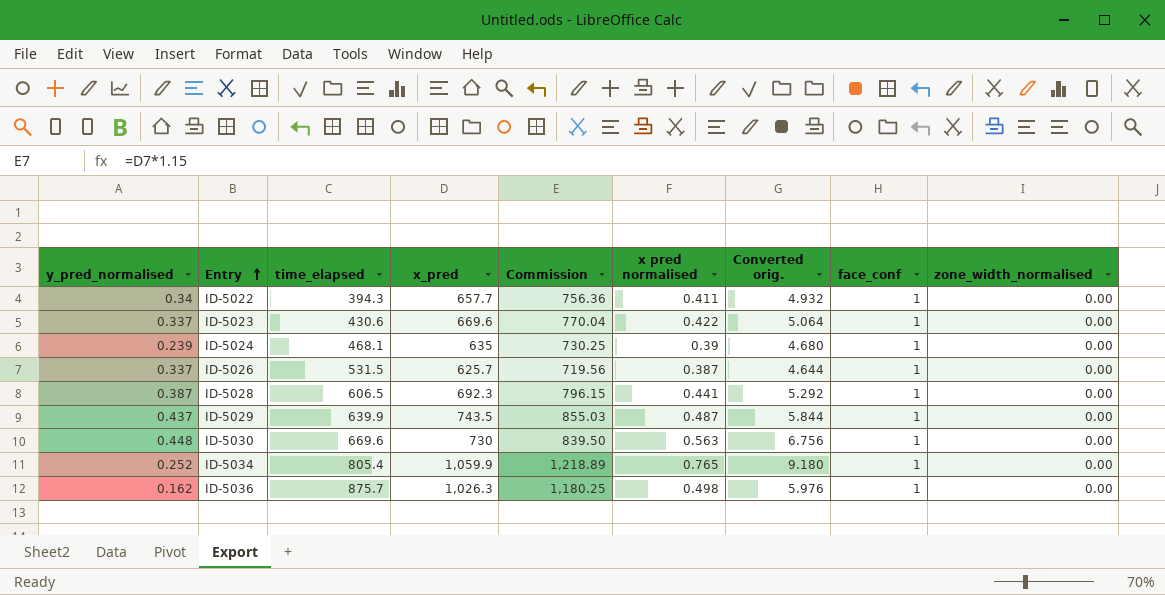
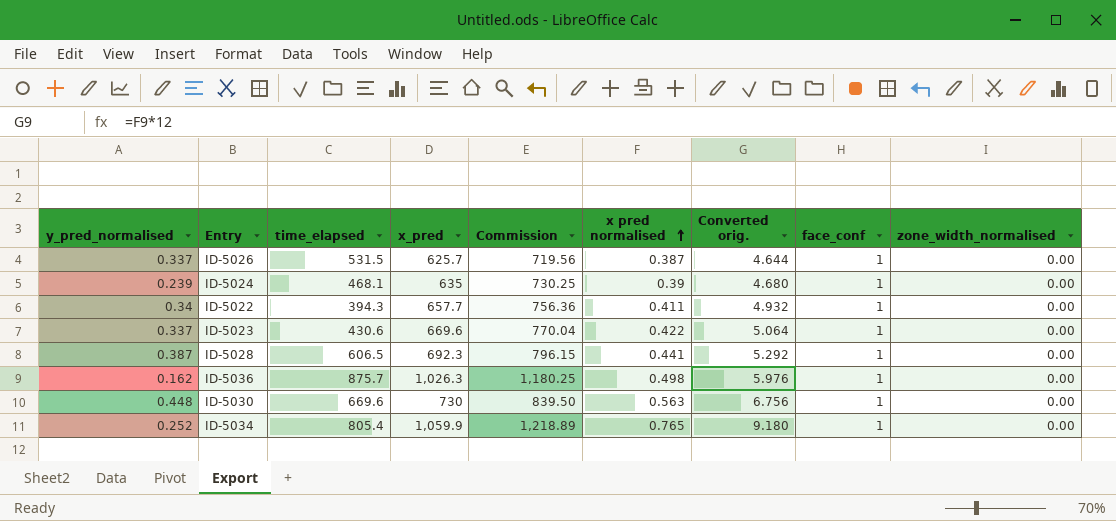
row order: Entry ascending -> x pred normalised ascending
row ID-5029: 0.437 | 639.9 | 743.5 | 855.03 | 0.487 | 5.844 | 1 | 0.00 -> none

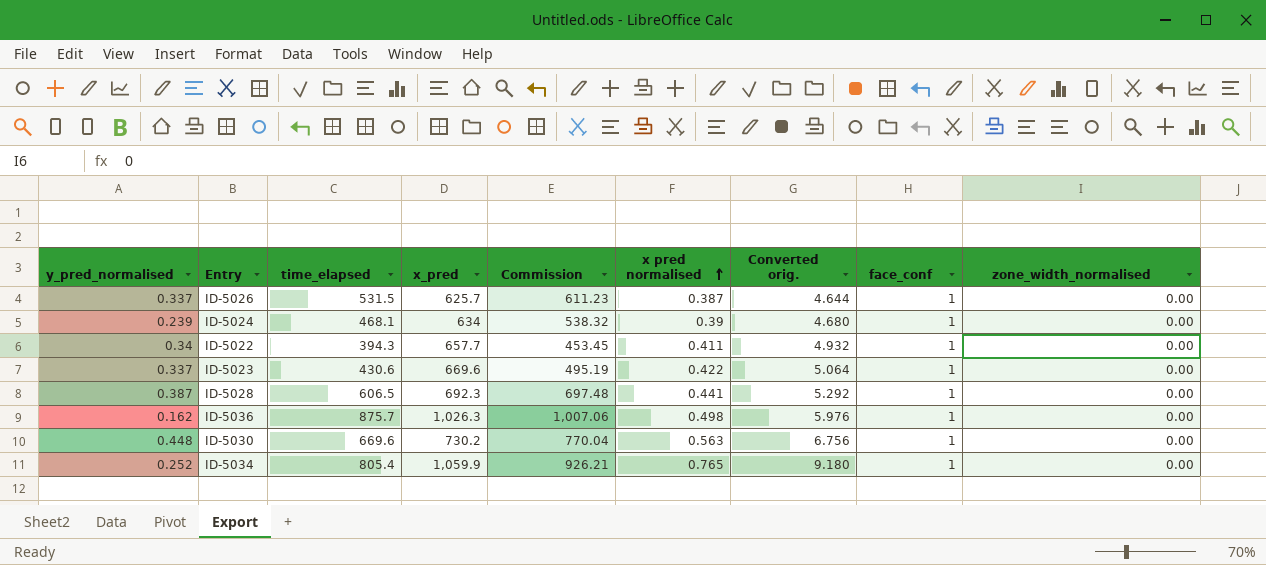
column Commission | formula: [x_pred] * 1.15 -> [time_elapsed] * 1.15
ID-5024 | x_pred: 635 -> 634
ID-5030 | x_pred: 730 -> 730.2

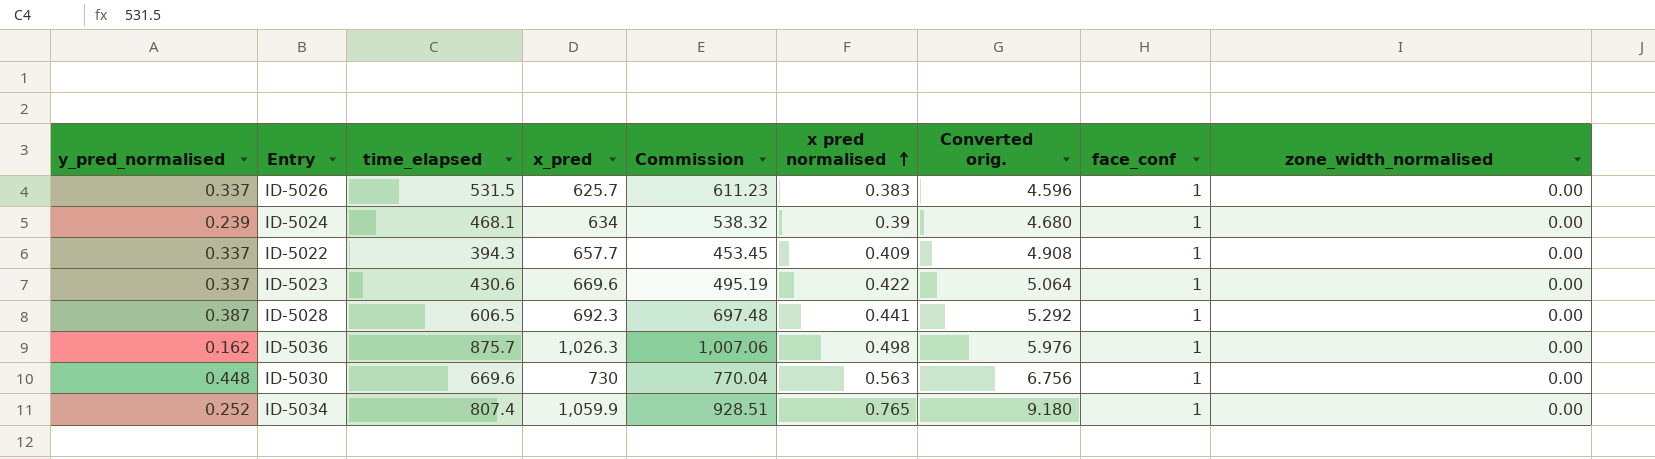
ID-5026 | x pred normalised: 0.387 -> 0.383
ID-5026 | Converted orig.: 4.644 -> 4.596
ID-5022 | y_pred_normalised: 0.34 -> 0.337
ID-5022 | x pred normalised: 0.411 -> 0.409
ID-5022 | Converted orig.: 4.932 -> 4.908
ID-5030 | x_pred: 730.2 -> 730
ID-5034 | time_elapsed: 805.4 -> 807.4
ID-5034 | Commission: 926.21 -> 928.51

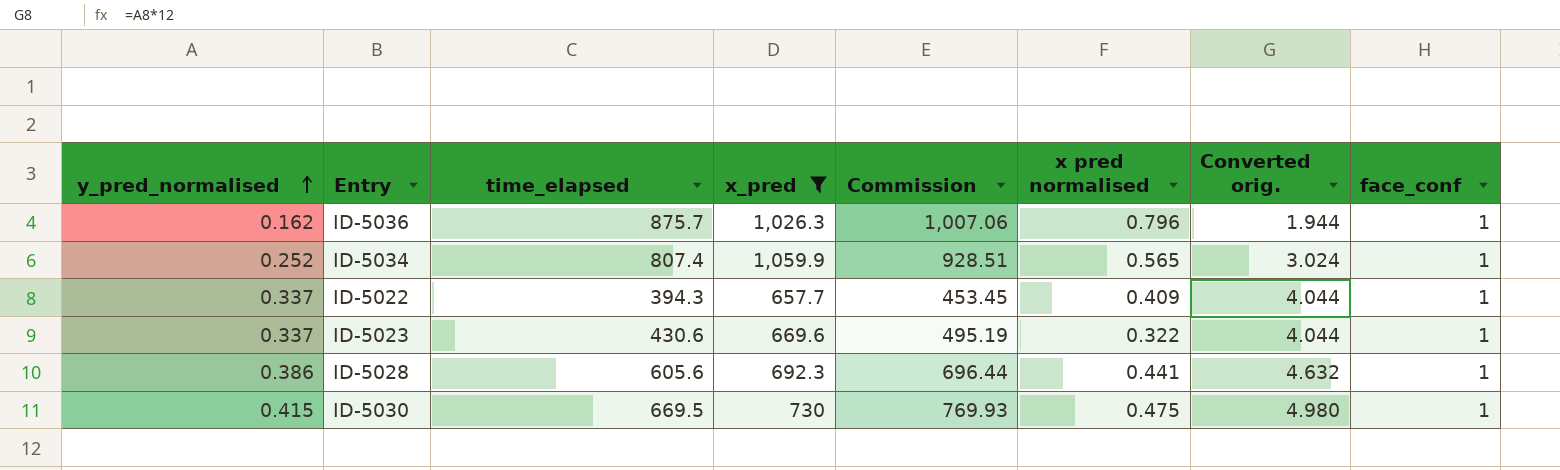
filter: none -> x_pred >= 657.7
row order: x pred normalised ascending -> y_pred_normalised ascending
column zone_width_normalised | position: 9 -> none
column Converted orig. | formula: [x pred normalised] * 12 -> [y_pred_normalised] * 12
ID-5036 | x pred normalised: 0.498 -> 0.796
ID-5034 | x pred normalised: 0.765 -> 0.565
ID-5023 | x pred normalised: 0.422 -> 0.322
ID-5028 | y_pred_normalised: 0.387 -> 0.386
ID-5028 | time_elapsed: 606.5 -> 605.6
ID-5028 | Commission: 697.48 -> 696.44
ID-5030 | y_pred_normalised: 0.448 -> 0.415
ID-5030 | time_elapsed: 669.6 -> 669.5
ID-5030 | Commission: 770.04 -> 769.93
ID-5030 | x pred normalised: 0.563 -> 0.475

